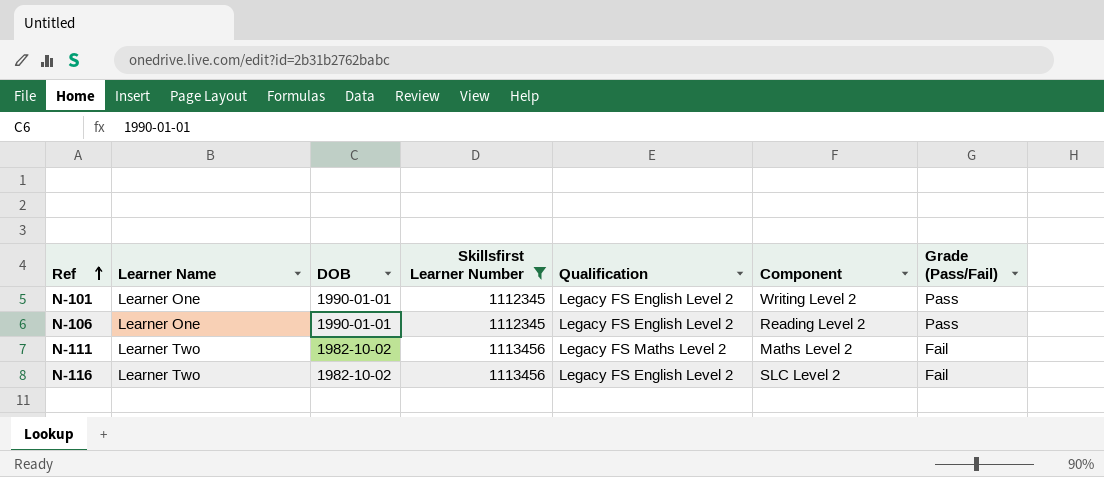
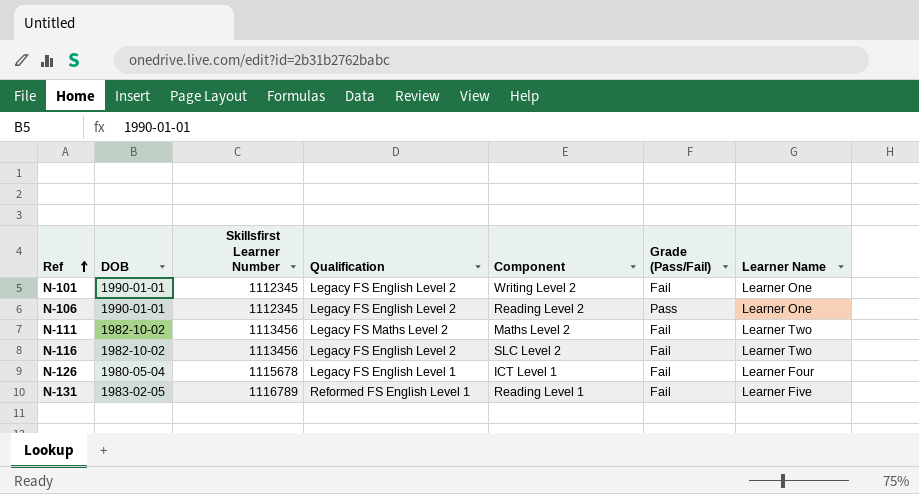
filter: Skillsfirst Learner Number <= 1113456 -> none
column Learner Name | position: 2 -> 7
N-101 | Grade (Pass/Fail): Pass -> Fail

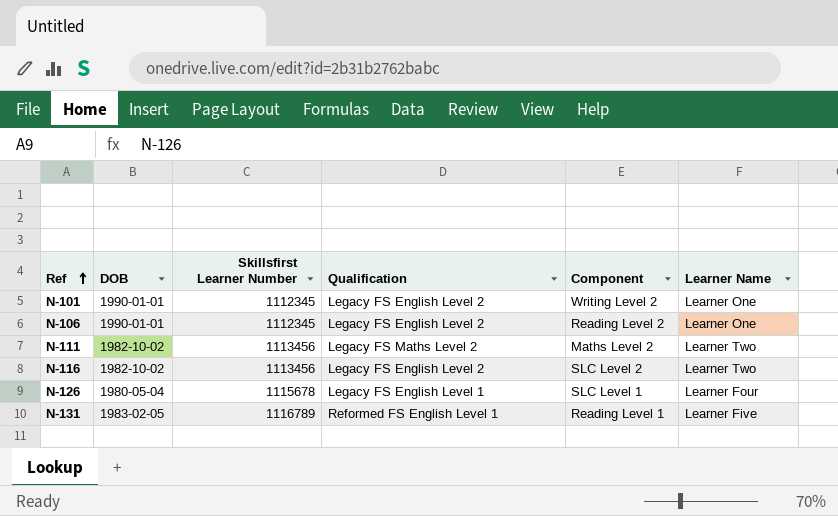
column Grade (Pass/Fail) | position: 6 -> none
N-126 | Component: ICT Level 1 -> SLC Level 1

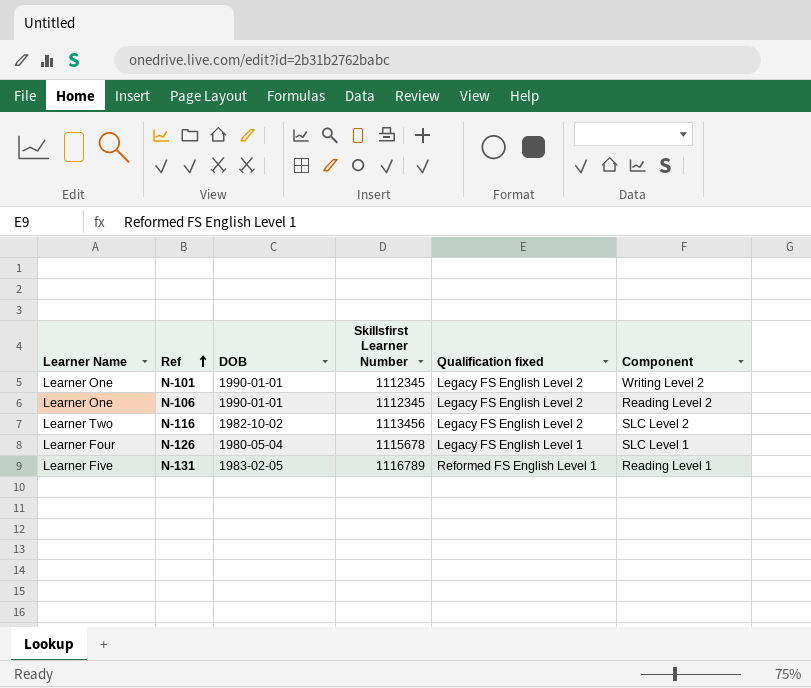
column Learner Name | position: 6 -> 1
column name: Qualification -> Qualification fixed
row N-111: 1982-10-02 | 1113456 | Legacy FS Maths Level 2 | Maths Level 2 | Learner Two -> none

